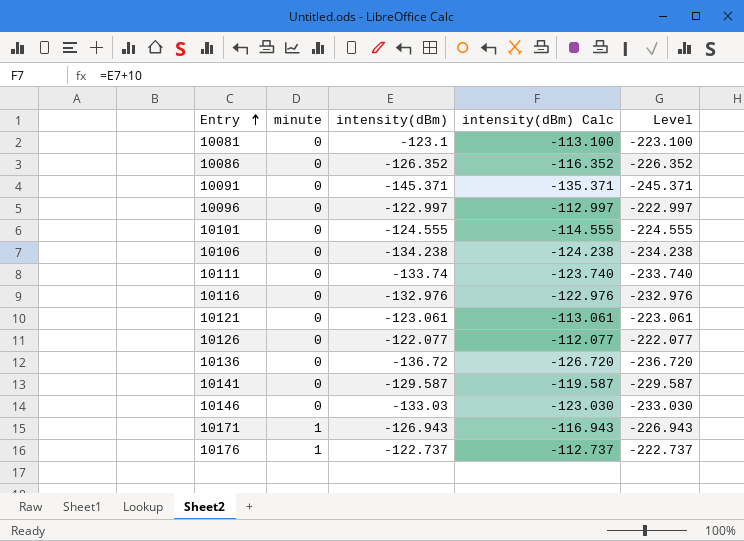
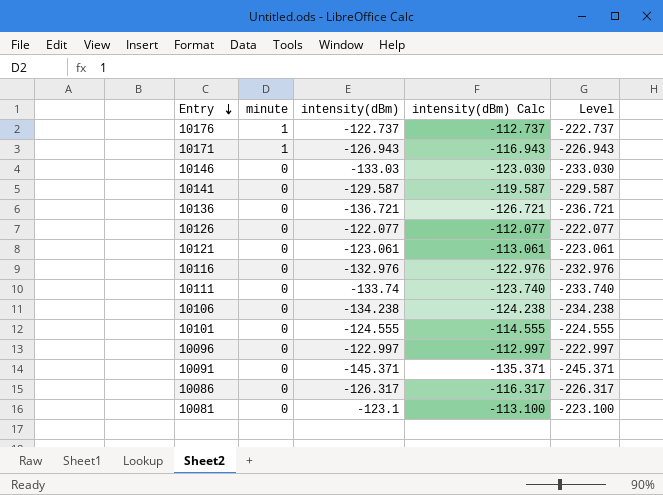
row order: Entry ascending -> Entry descending
10136 | intensity(dBm): -136.72 -> -136.721
10136 | intensity(dBm) Calc: -126.720 -> -126.721
10136 | Level: -236.720 -> -236.721
10086 | intensity(dBm): -126.352 -> -126.317
10086 | intensity(dBm) Calc: -116.352 -> -116.317
10086 | Level: -226.352 -> -226.317

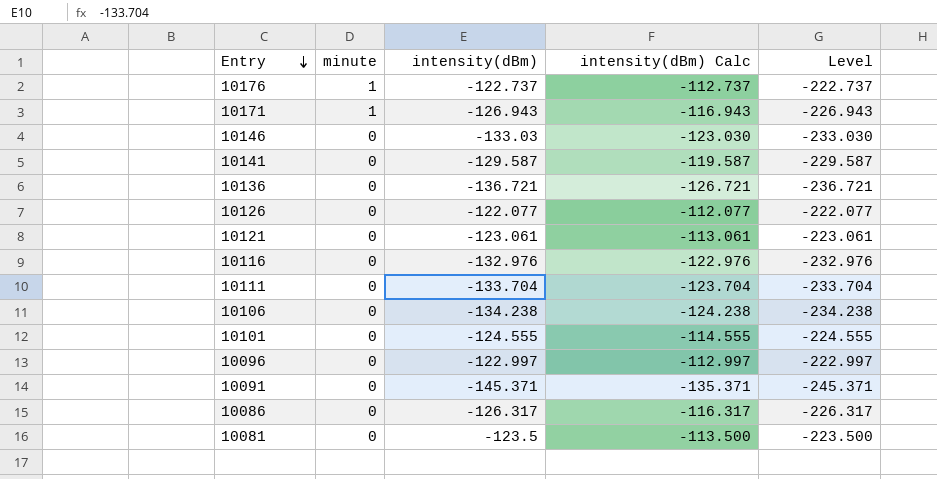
10111 | intensity(dBm): -133.74 -> -133.704
10111 | intensity(dBm) Calc: -123.740 -> -123.704
10111 | Level: -233.740 -> -233.704
10081 | intensity(dBm): -123.1 -> -123.5
10081 | intensity(dBm) Calc: -113.100 -> -113.500
10081 | Level: -223.100 -> -223.500

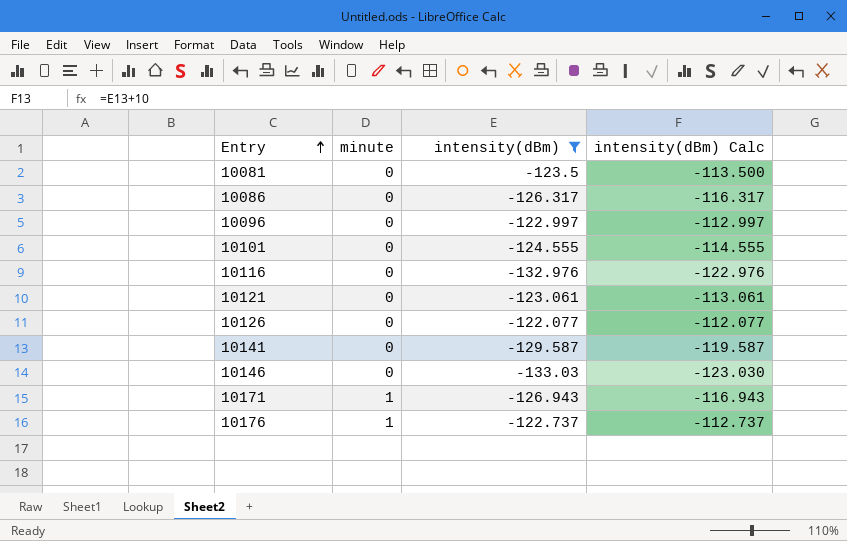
filter: none -> intensity(dBm) >= -133.03
row order: Entry descending -> Entry ascending
column Level | formula: [intensity(dBm)] - 100 -> none

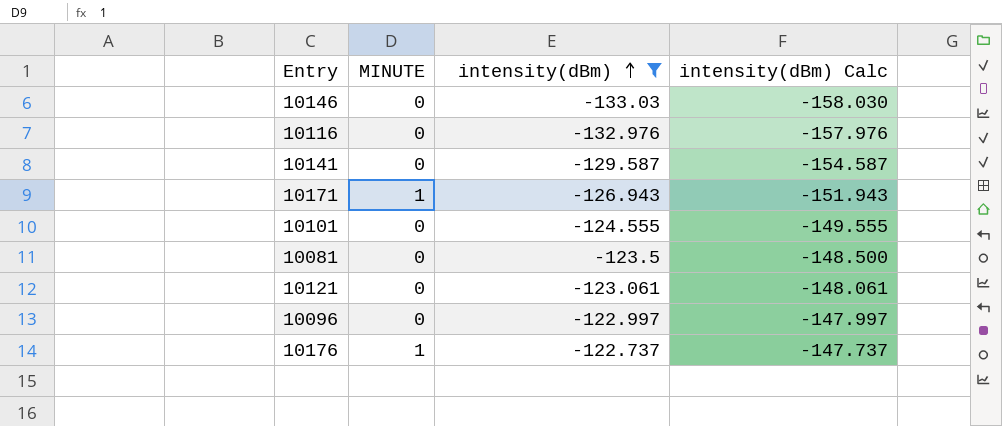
row order: Entry ascending -> intensity(dBm) ascending
column name: minute -> MINUTE
column intensity(dBm) Calc | formula: [intensity(dBm)] + 10 -> [intensity(dBm)] - 25
row 10086: 0 | -126.317 | -116.317 -> none
row 10126: 0 | -122.077 | -112.077 -> none

